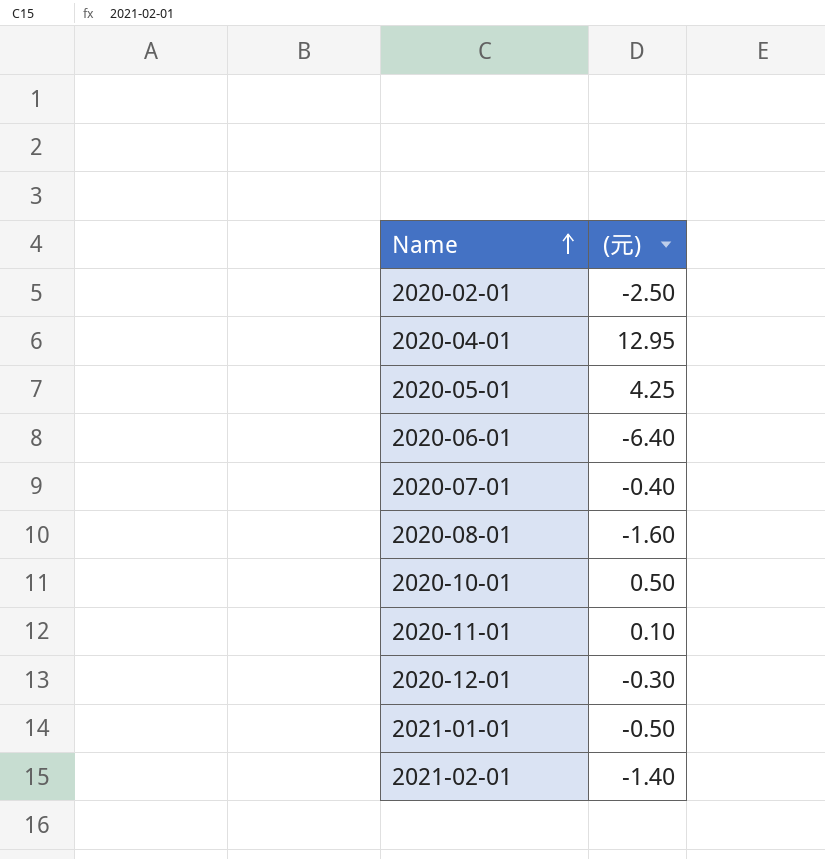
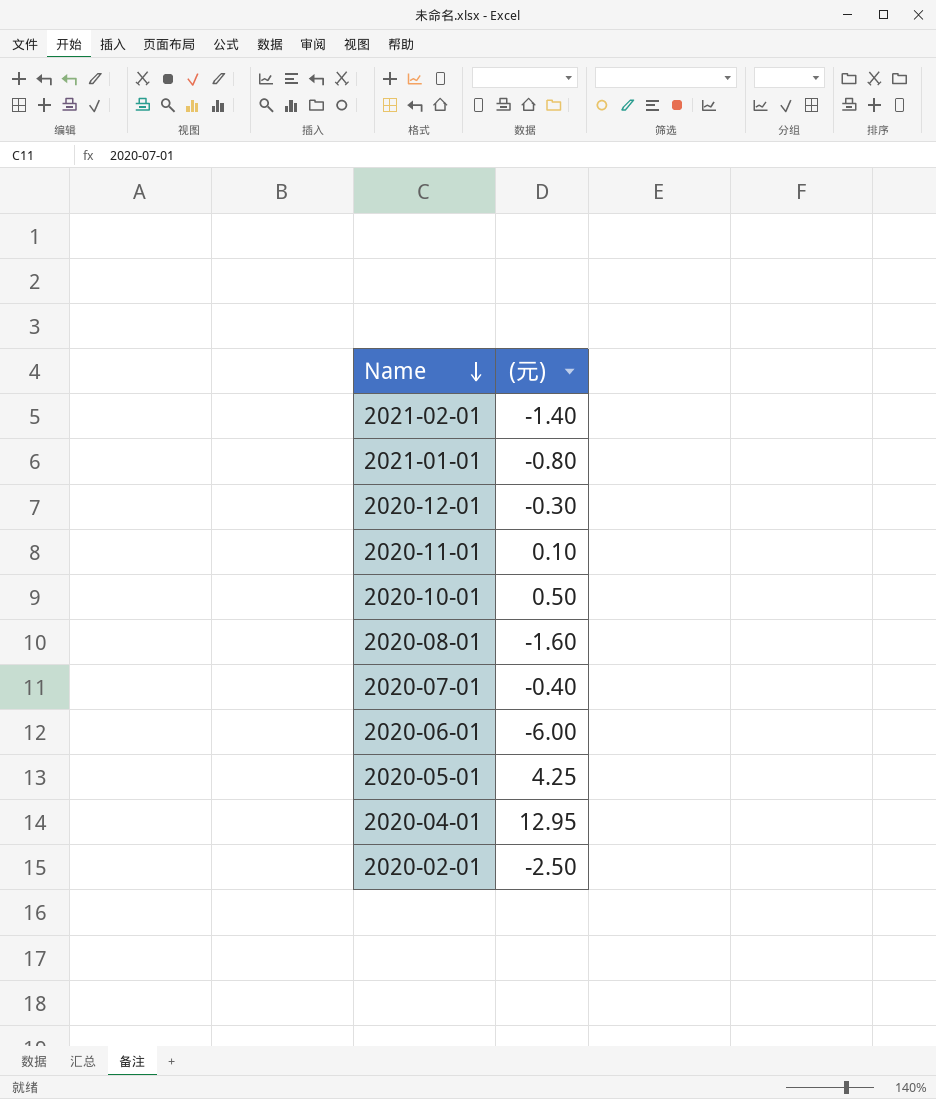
row order: Name ascending -> Name descending
2021-01-01 | (元): -0.50 -> -0.80
2020-06-01 | (元): -6.40 -> -6.00

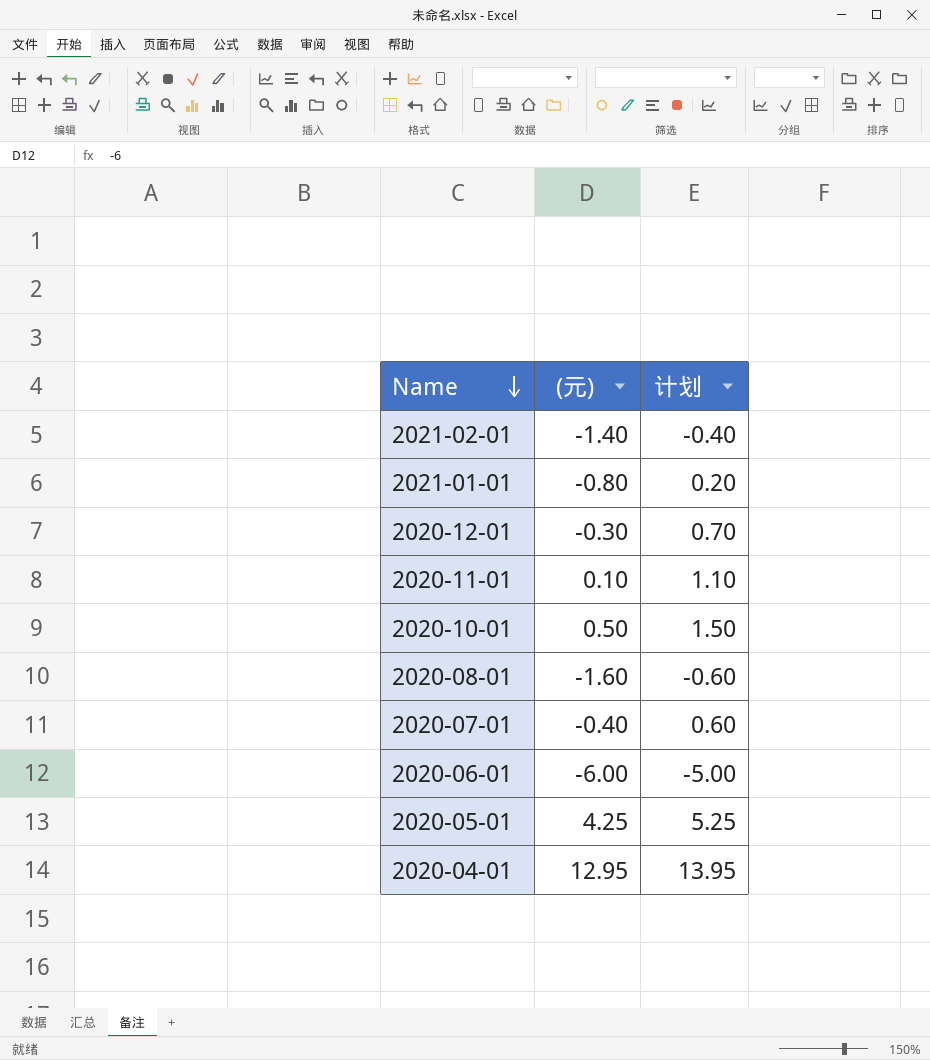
column 计划 | formula: none -> [(元)] + 1
row 2020-02-01: -2.50 -> none

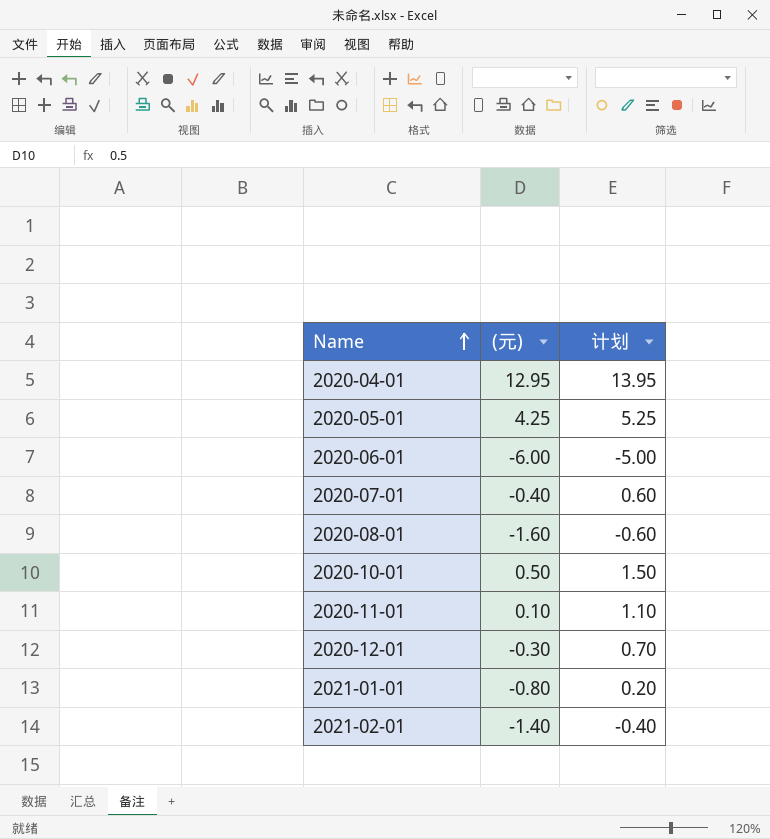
row order: Name descending -> Name ascending

